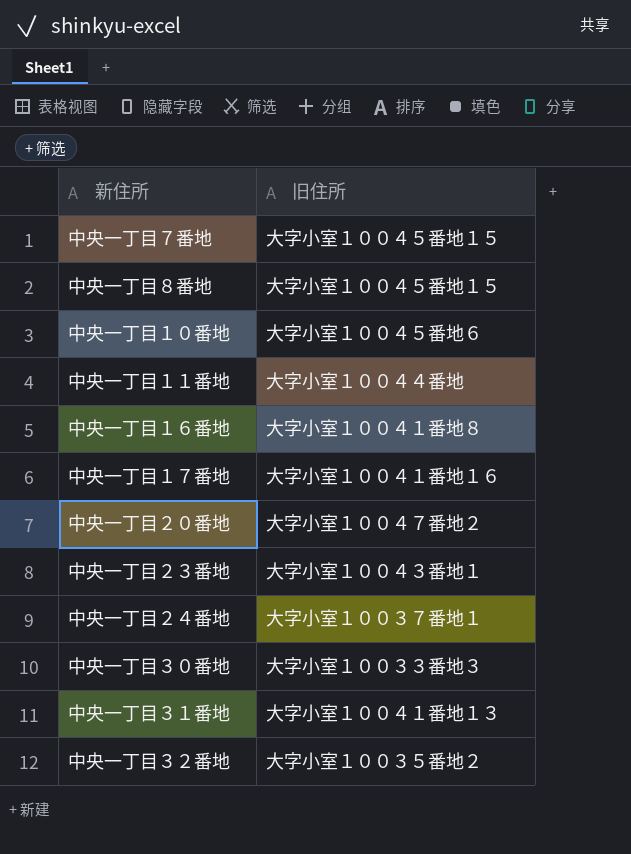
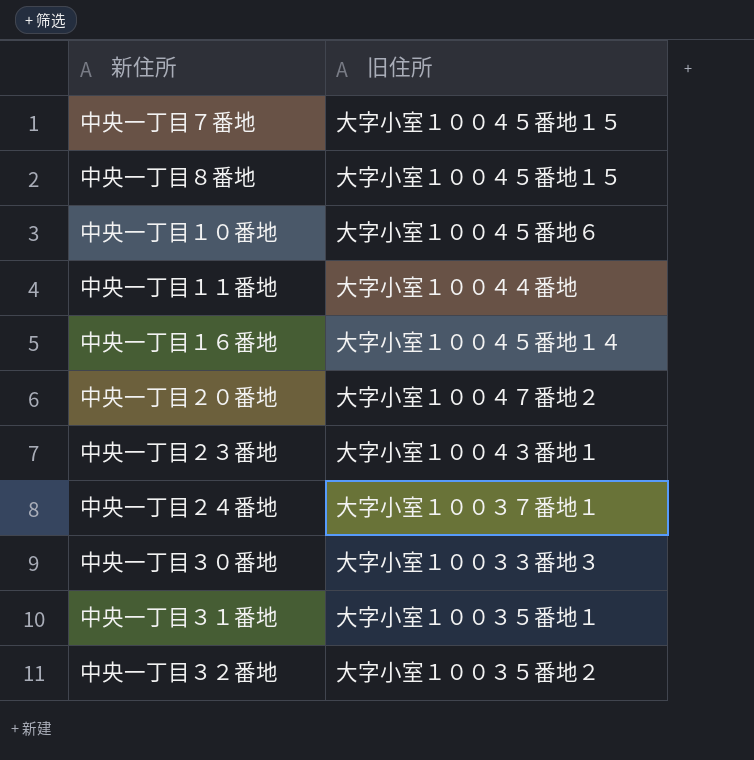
row 中央一丁目１７番地: 大字小室１００４１番地１６ -> none
中央一丁目１６番地 | 旧住所: 大字小室１００４１番地８ -> 大字小室１００４５番地１４
中央一丁目３１番地 | 旧住所: 大字小室１００４１番地１３ -> 大字小室１００３５番地１

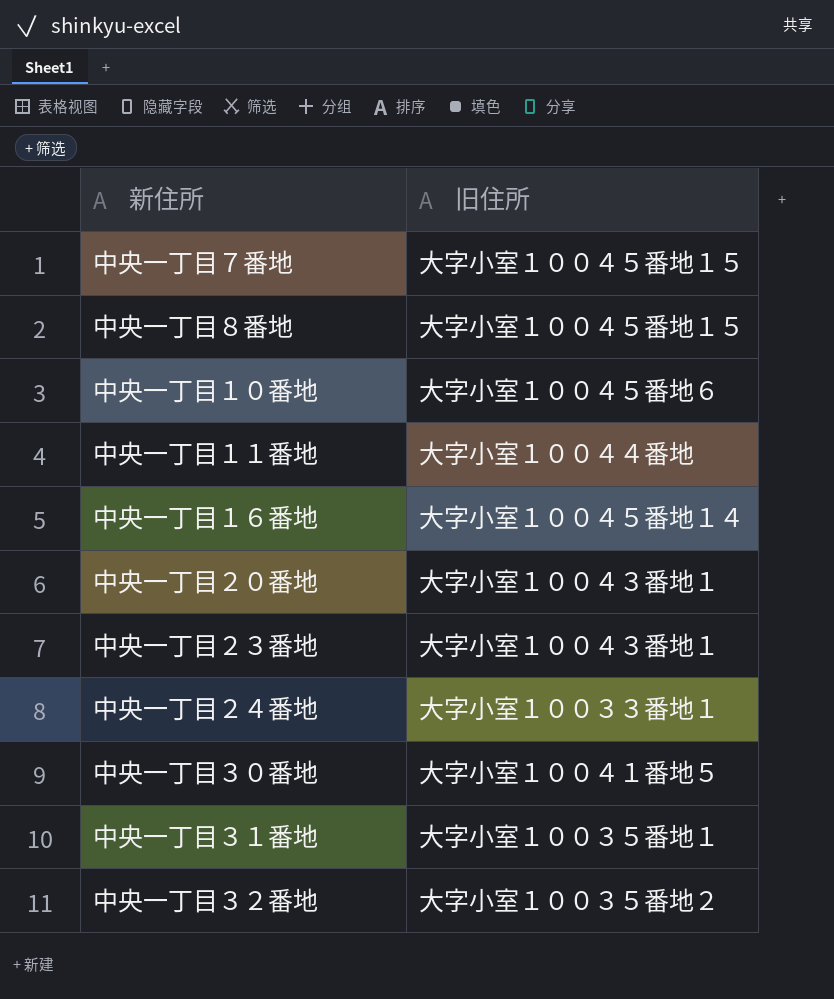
中央一丁目２０番地 | 旧住所: 大字小室１００４７番地２ -> 大字小室１００４３番地１
中央一丁目２４番地 | 旧住所: 大字小室１００３７番地１ -> 大字小室１００３３番地１
中央一丁目３０番地 | 旧住所: 大字小室１００３３番地３ -> 大字小室１００４１番地５

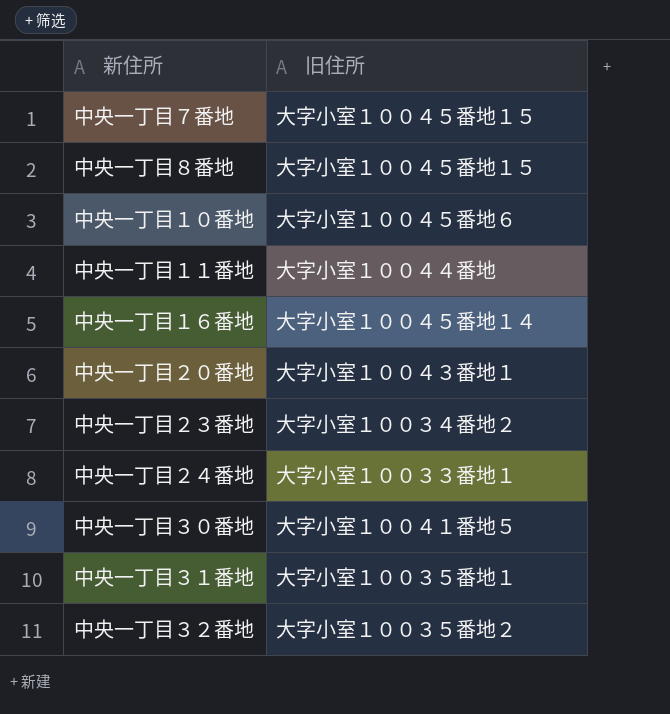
中央一丁目２３番地 | 旧住所: 大字小室１００４３番地１ -> 大字小室１００３４番地２

